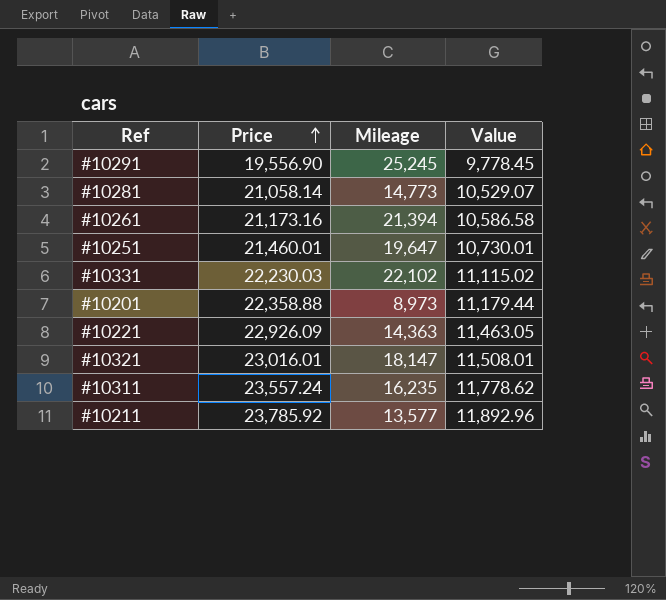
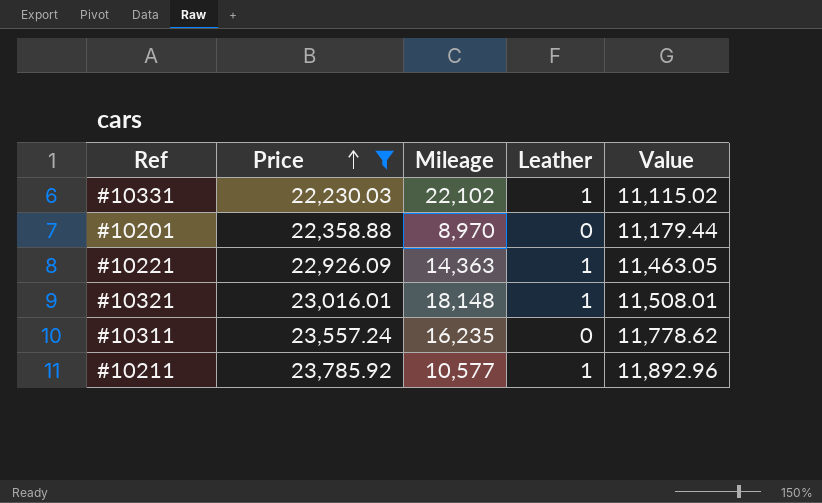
filter: none -> Price >= 22,230.03
column Leather | position: none -> 4
#10201 | Mileage: 8,973 -> 8,970
#10321 | Mileage: 18,147 -> 18,148
#10211 | Mileage: 13,577 -> 10,577

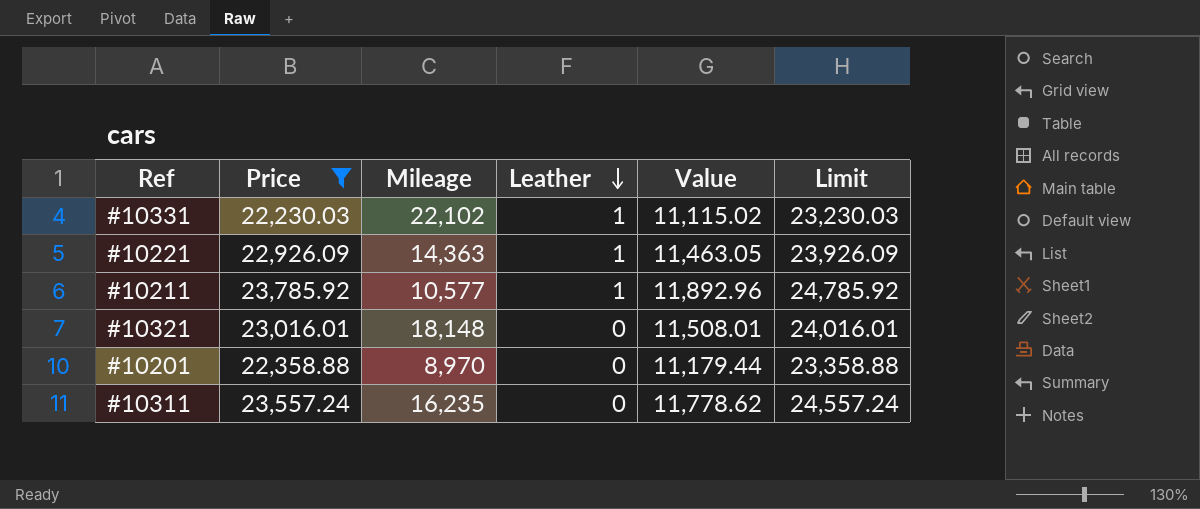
row order: Price ascending -> Leather descending
column Limit | formula: none -> [Price] + 1000
#10321 | Leather: 1 -> 0

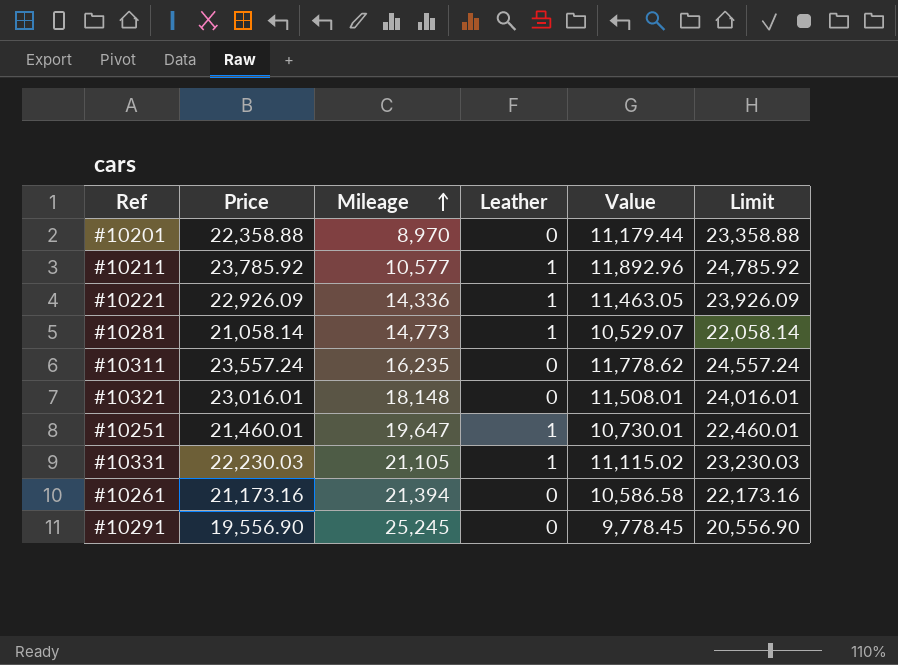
filter: Price >= 22,230.03 -> none
row order: Leather descending -> Mileage ascending
#10221 | Mileage: 14,363 -> 14,336
#10331 | Mileage: 22,102 -> 21,105

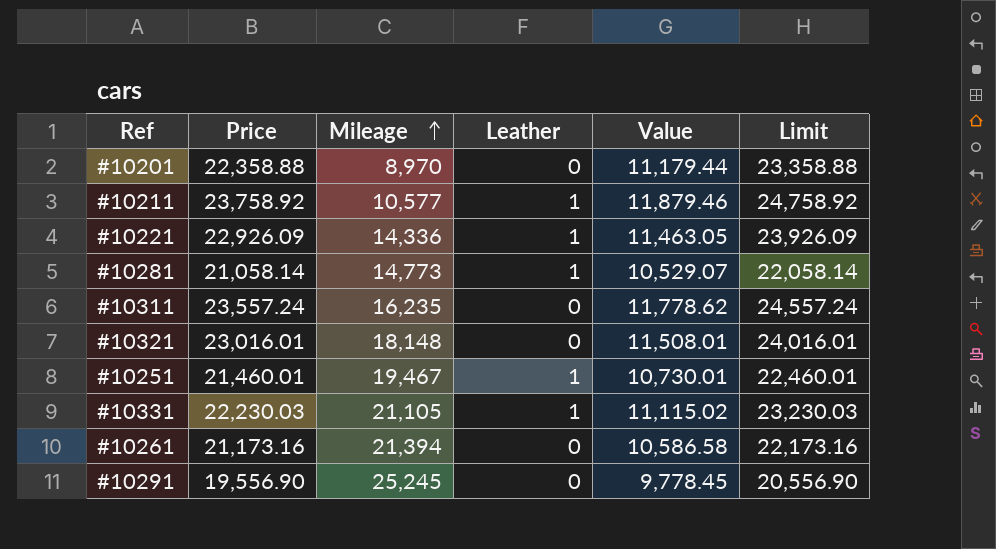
#10211 | Price: 23,785.92 -> 23,758.92
#10211 | Value: 11,892.96 -> 11,879.46
#10211 | Limit: 24,785.92 -> 24,758.92
#10251 | Mileage: 19,647 -> 19,467

